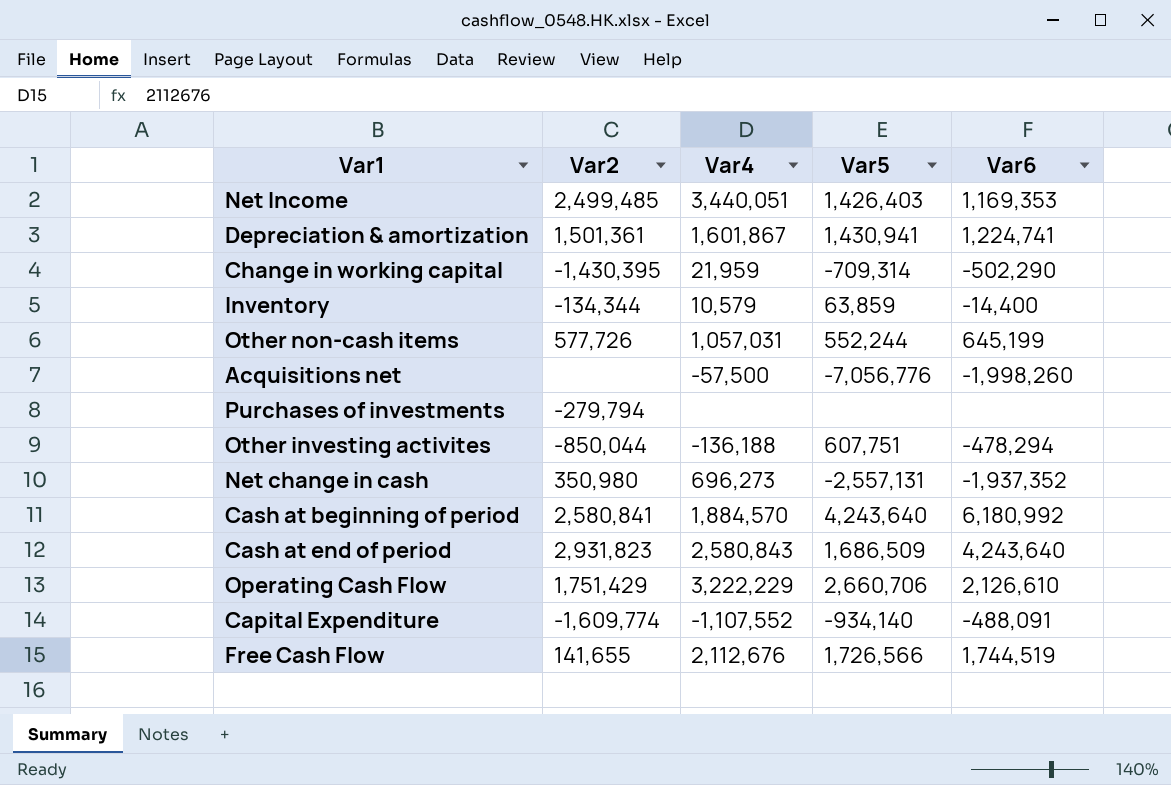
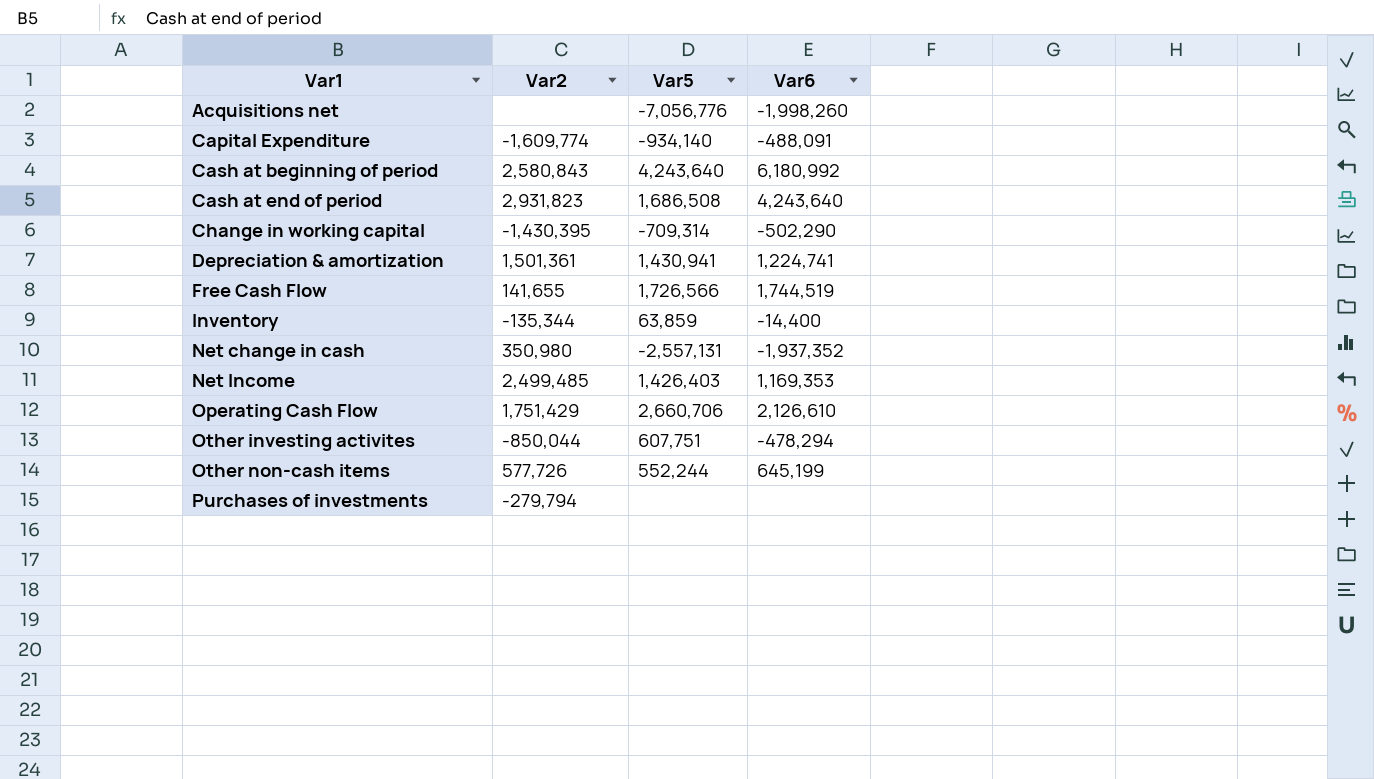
row order: none -> Var1 ascending
column Var4 | position: 3 -> none
Cash at beginning of period | Var2: 2,580,841 -> 2,580,843
Cash at end of period | Var5: 1,686,509 -> 1,686,508
Inventory | Var2: -134,344 -> -135,344

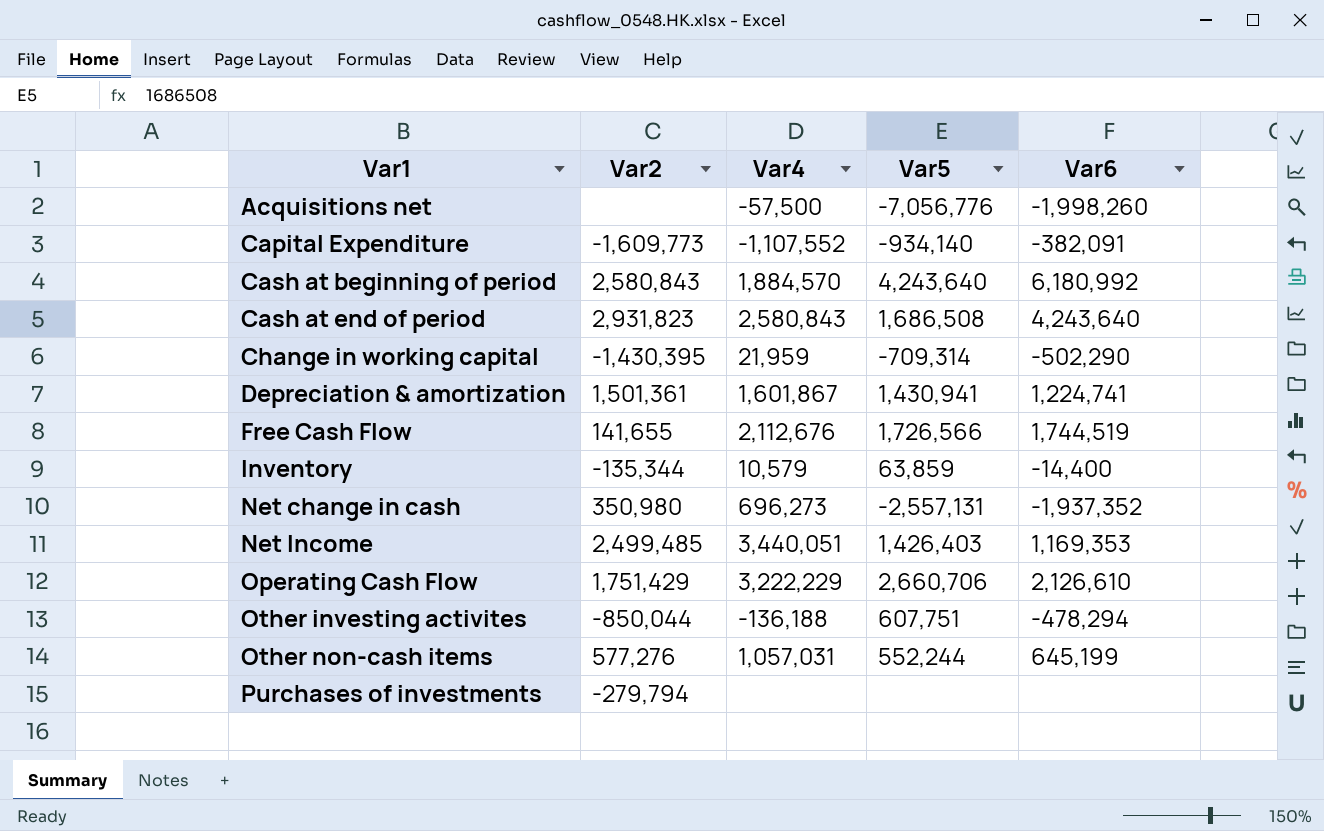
column Var4 | position: none -> 3
Capital Expenditure | Var2: -1,609,774 -> -1,609,773
Capital Expenditure | Var6: -488,091 -> -382,091
Other non-cash items | Var2: 577,726 -> 577,276

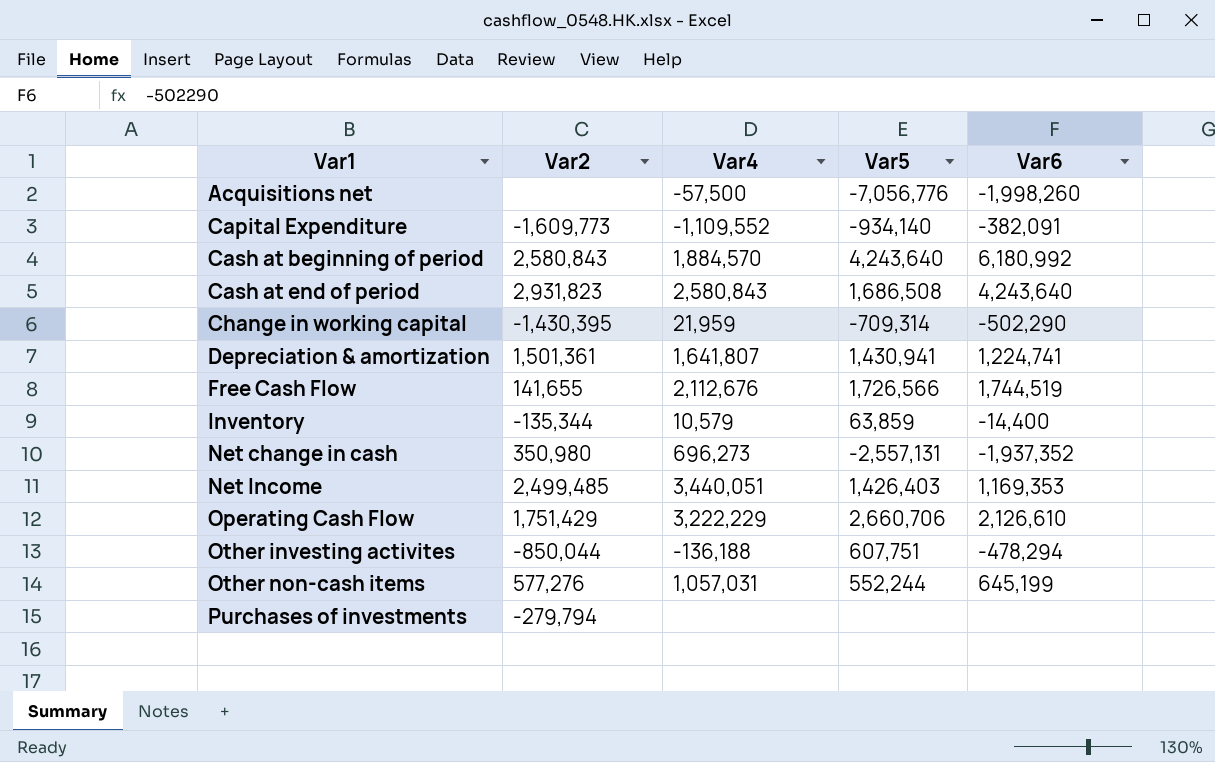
Capital Expenditure | Var4: -1,107,552 -> -1,109,552
Depreciation & amortization | Var4: 1,601,867 -> 1,641,807

